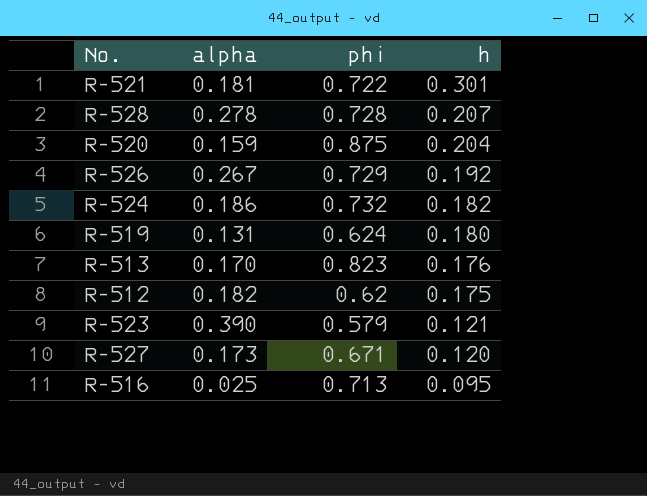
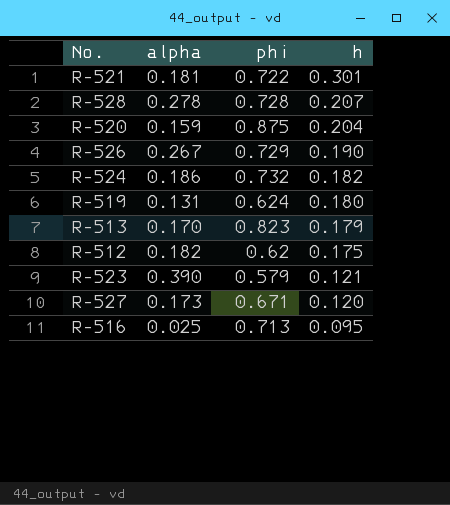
R-526 | h: 0.192 -> 0.190
R-513 | h: 0.176 -> 0.179

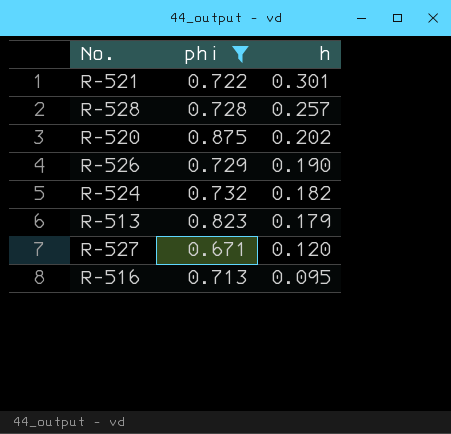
filter: none -> phi >= 0.671
column alpha | position: 2 -> none
R-528 | h: 0.207 -> 0.257
R-520 | h: 0.204 -> 0.202

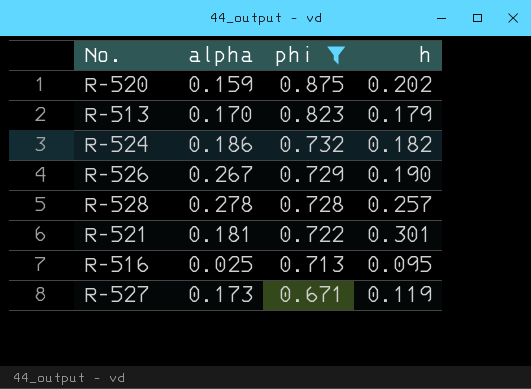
row order: h descending -> phi descending
column alpha | position: none -> 2
R-527 | h: 0.120 -> 0.119

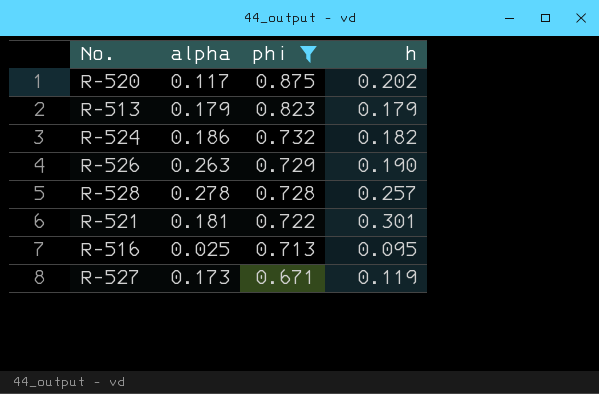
R-520 | alpha: 0.159 -> 0.117
R-513 | alpha: 0.170 -> 0.179
R-526 | alpha: 0.267 -> 0.263

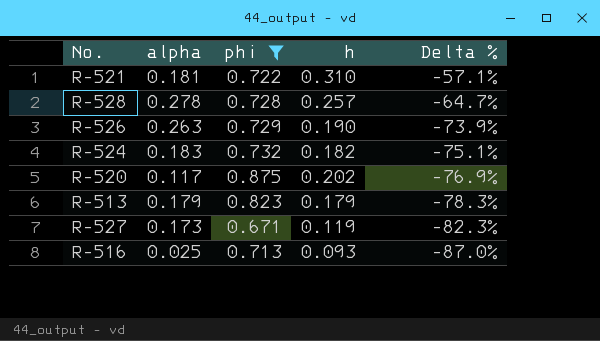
row order: phi descending -> Delta % descending
column Delta % | formula: none -> ([h] - [phi]) / [phi]
R-521 | h: 0.301 -> 0.310
R-524 | alpha: 0.186 -> 0.183
R-516 | h: 0.095 -> 0.093

